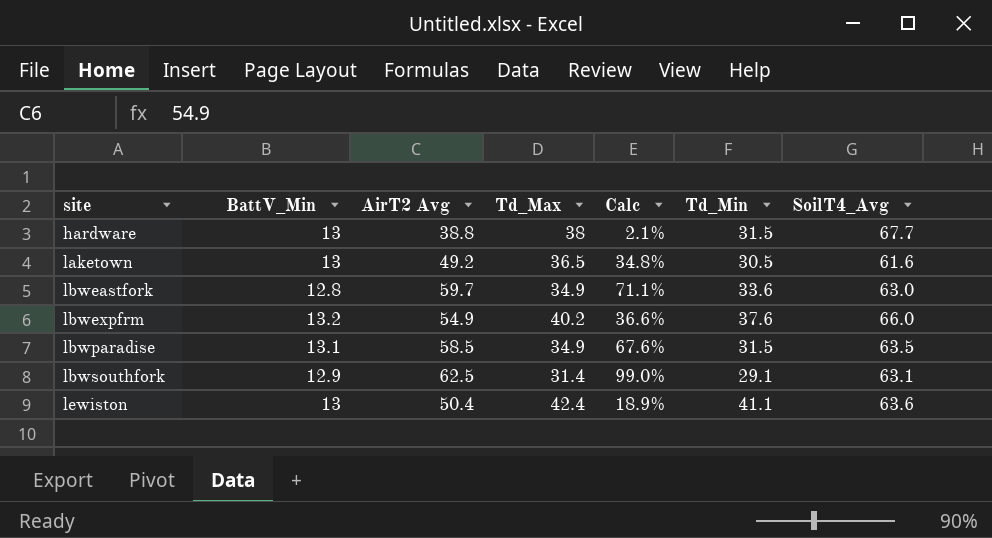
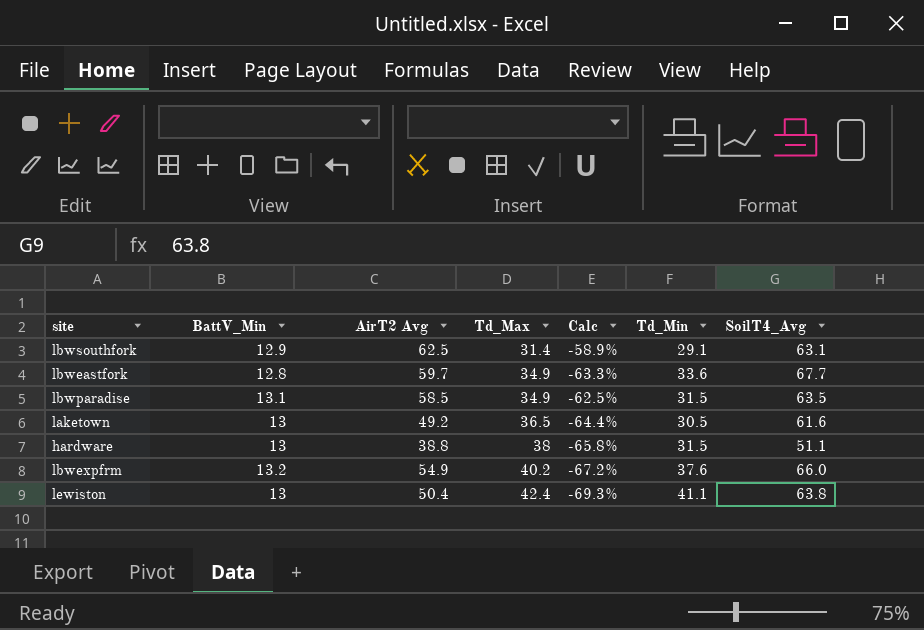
row order: site ascending -> Td_Max ascending
column Calc | formula: ([AirT2 Avg] - [Td_Max]) / [Td_Max] -> ([BattV_Min] - [Td_Max]) / [Td_Max]
lbweastfork | SoilT4_Avg: 63.0 -> 67.7
hardware | SoilT4_Avg: 67.7 -> 51.1
lewiston | SoilT4_Avg: 63.6 -> 63.8

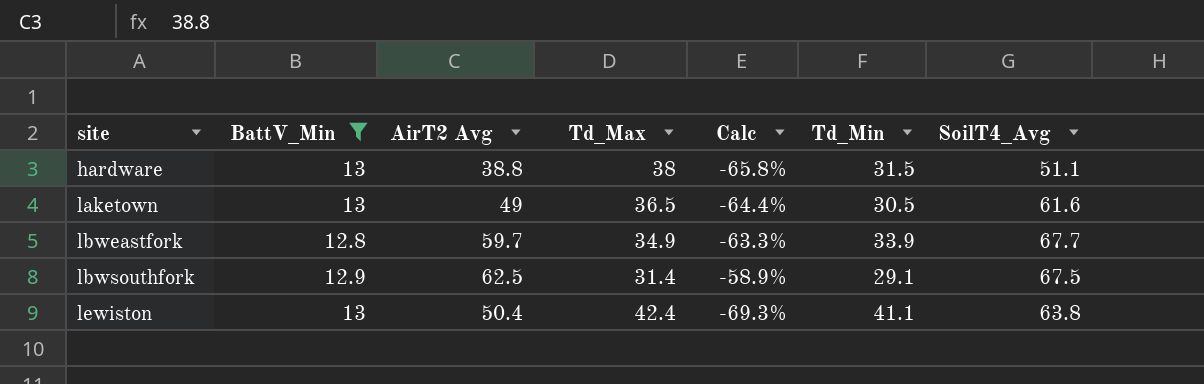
filter: none -> BattV_Min <= 13
row order: Td_Max ascending -> site ascending
laketown | AirT2 Avg: 49.2 -> 49
lbweastfork | Td_Min: 33.6 -> 33.9
lbwsouthfork | SoilT4_Avg: 63.1 -> 67.5

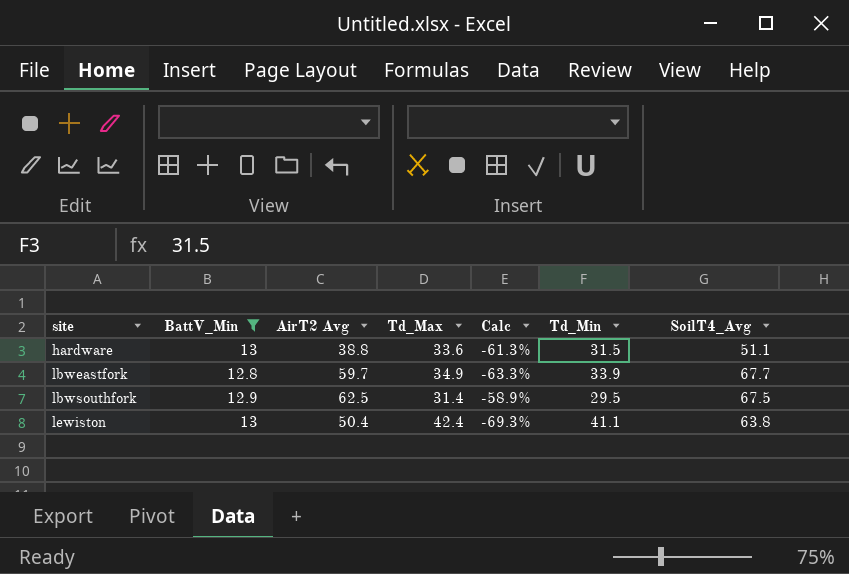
row laketown: 13 | 49 | 36.5 | -64.4% | 30.5 | 61.6 -> none
hardware | Td_Max: 38 -> 33.6
hardware | Calc: -65.8% -> -61.3%
lbwsouthfork | Td_Min: 29.1 -> 29.5

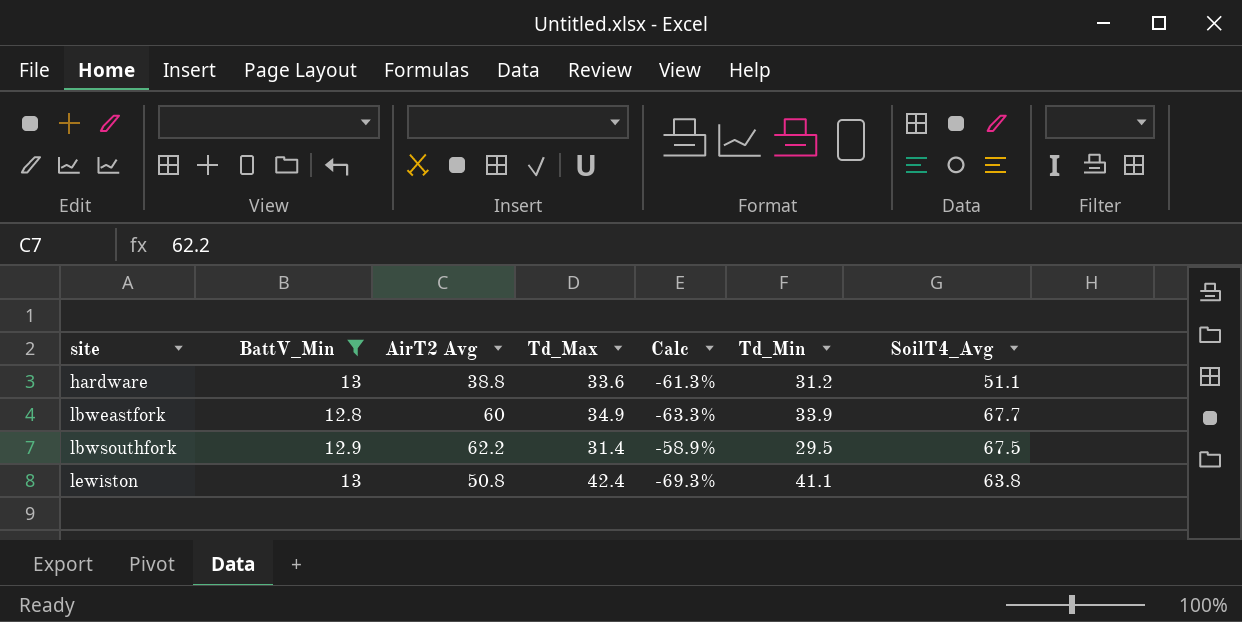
hardware | Td_Min: 31.5 -> 31.2
lbweastfork | AirT2 Avg: 59.7 -> 60
lbwsouthfork | AirT2 Avg: 62.5 -> 62.2
lewiston | AirT2 Avg: 50.4 -> 50.8

